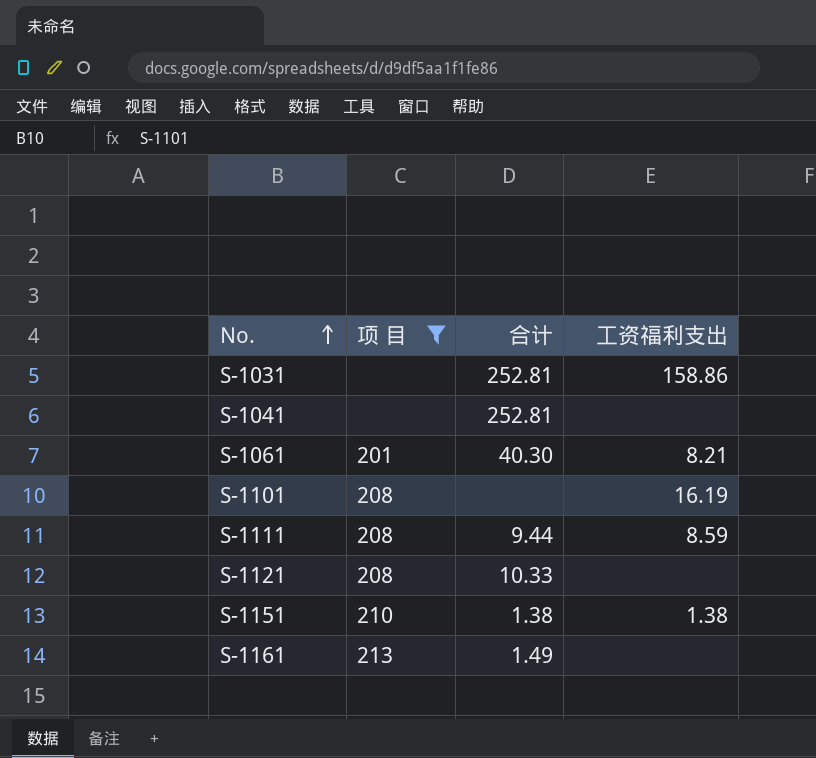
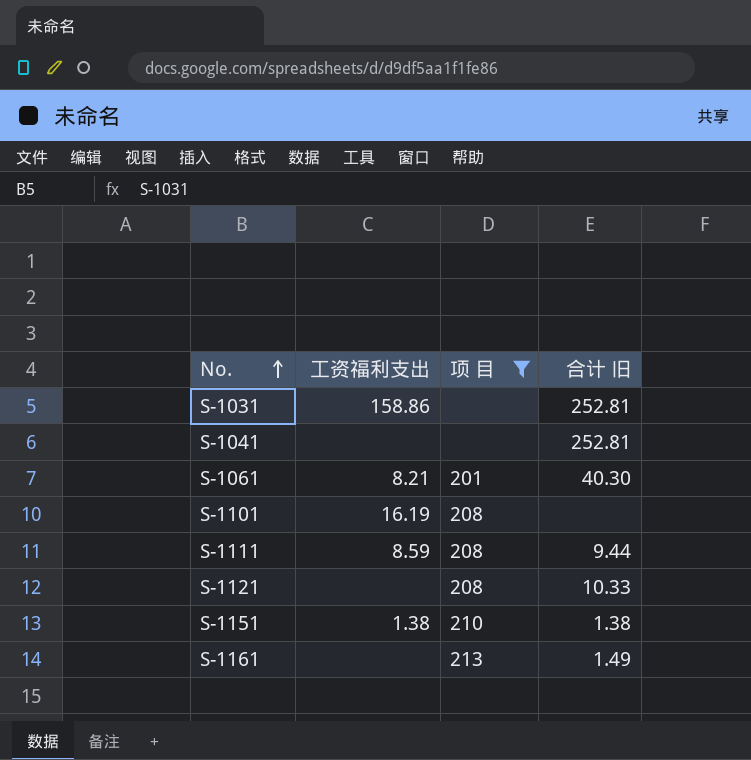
column 工资福利支出 | position: 4 -> 2
column name: 合计 -> 合计 旧

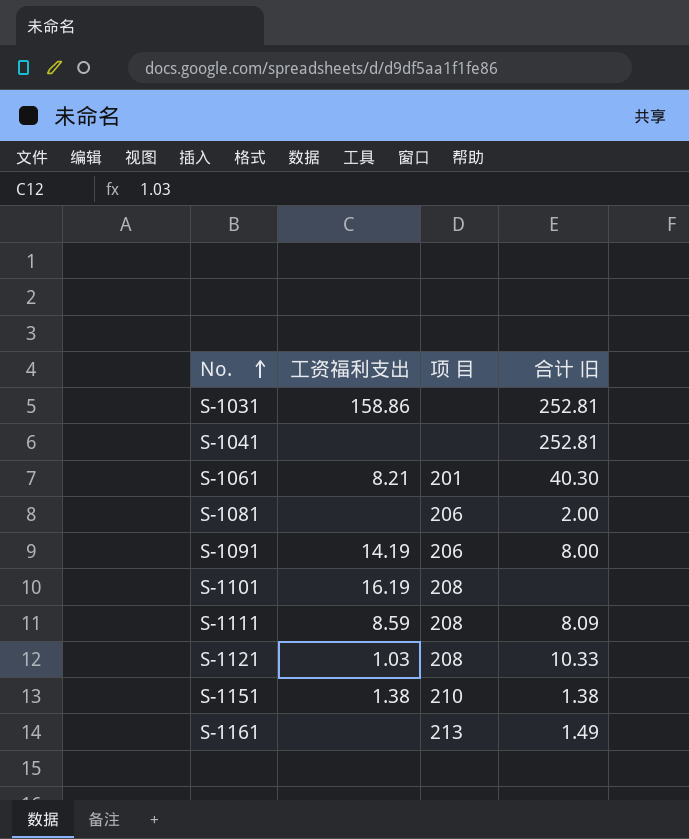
filter: 项 目 != 206 -> none
S-1111 | 合计 旧: 9.44 -> 8.09
S-1121 | 工资福利支出: none -> 1.03

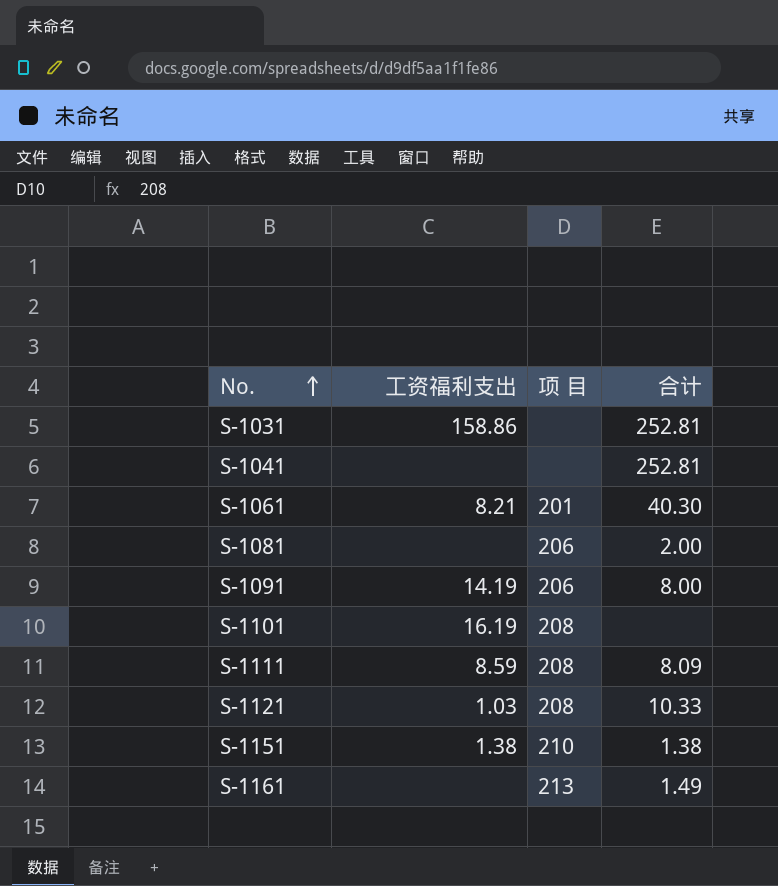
column name: 合计 旧 -> 合计

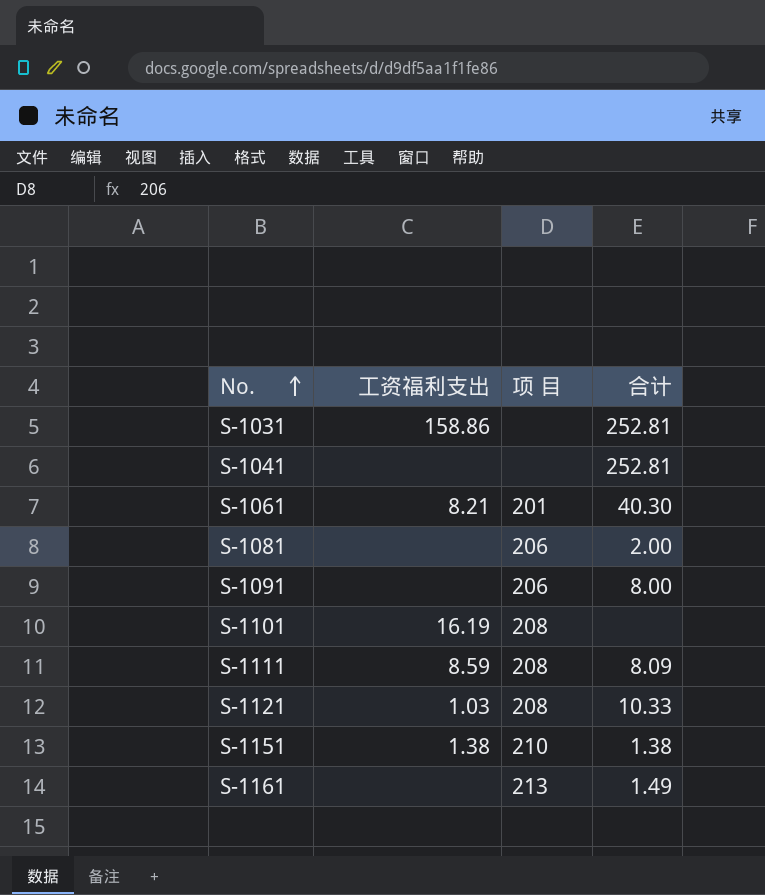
S-1091 | 工资福利支出: 14.19 -> none

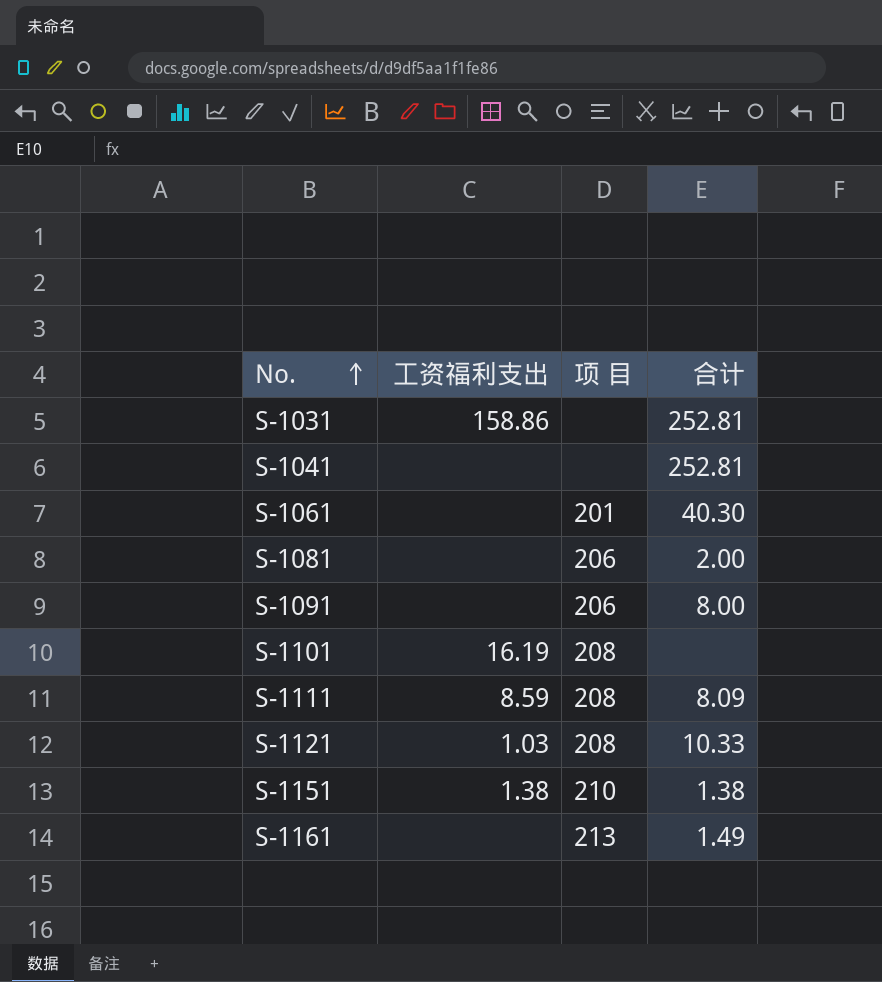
S-1061 | 工资福利支出: 8.21 -> none

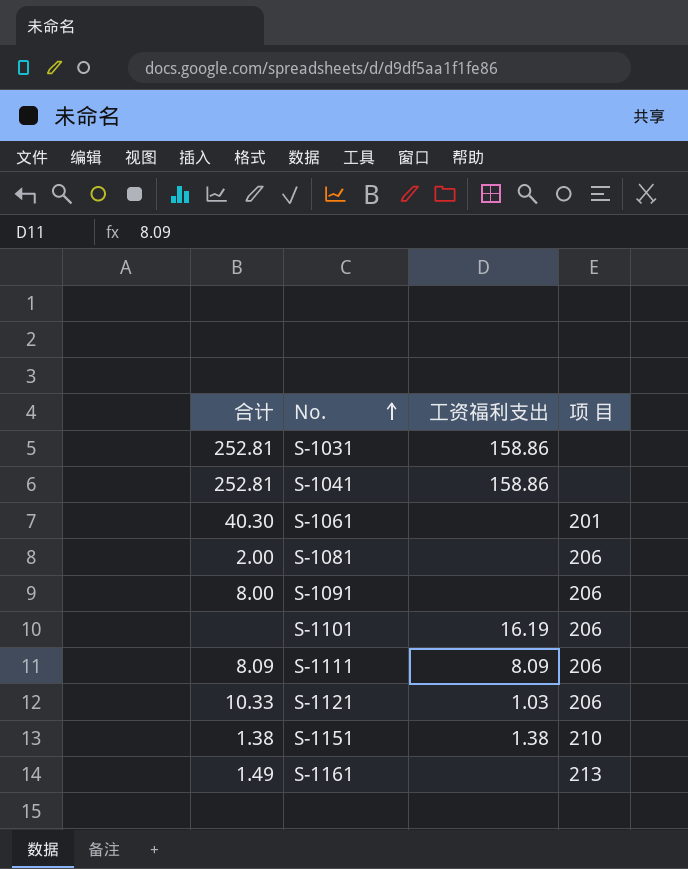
column 合计 | position: 4 -> 1
S-1041 | 工资福利支出: none -> 158.86
S-1101 | 项 目: 208 -> 206
S-1111 | 工资福利支出: 8.59 -> 8.09
S-1111 | 项 目: 208 -> 206
S-1121 | 项 目: 208 -> 206

